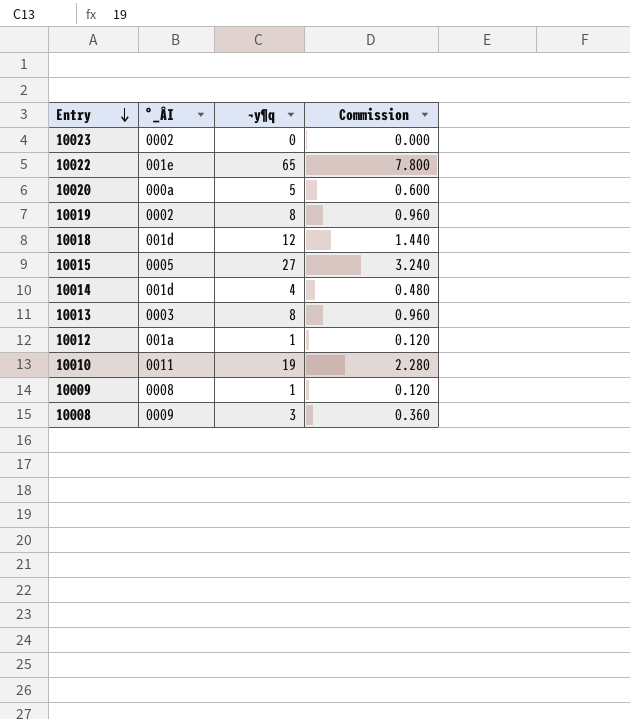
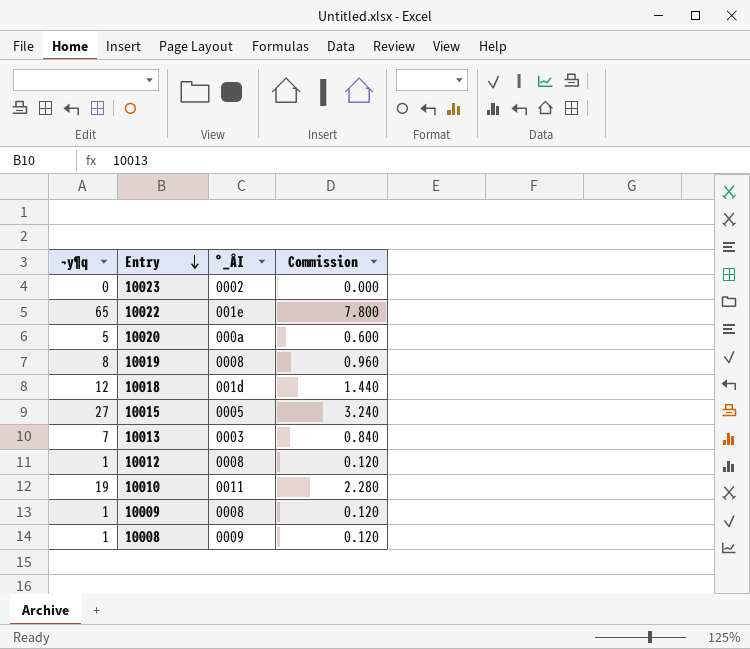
column ¬y¶q | position: 3 -> 1
row 10014: 001d | 4 | 0.480 -> none
10019 | °_ÂI: 0002 -> 0008
10013 | ¬y¶q: 8 -> 7
10013 | Commission: 0.960 -> 0.840
10012 | °_ÂI: 001a -> 0008
10008 | ¬y¶q: 3 -> 1
10008 | Commission: 0.360 -> 0.120

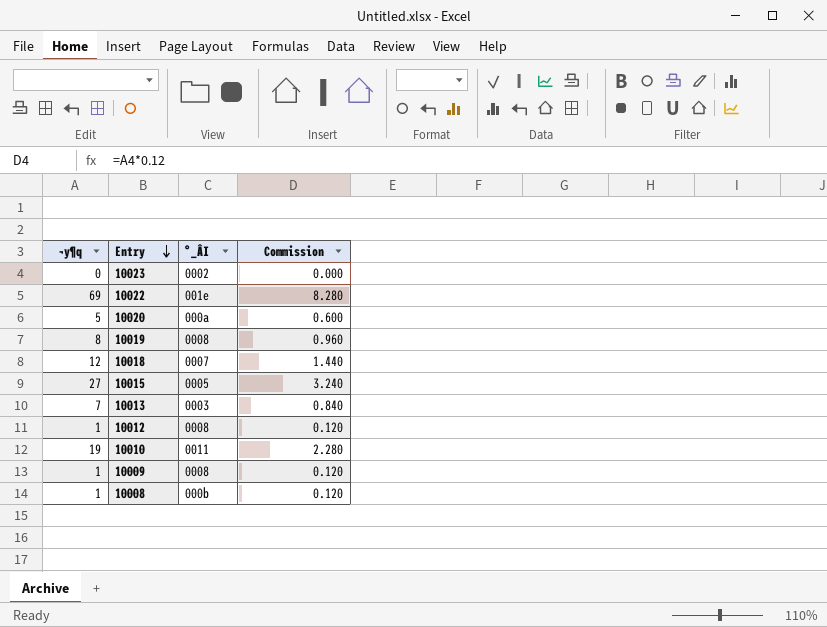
10022 | ¬y¶q: 65 -> 69
10022 | Commission: 7.800 -> 8.280
10018 | °_ÂI: 001d -> 0007
10008 | °_ÂI: 0009 -> 000b

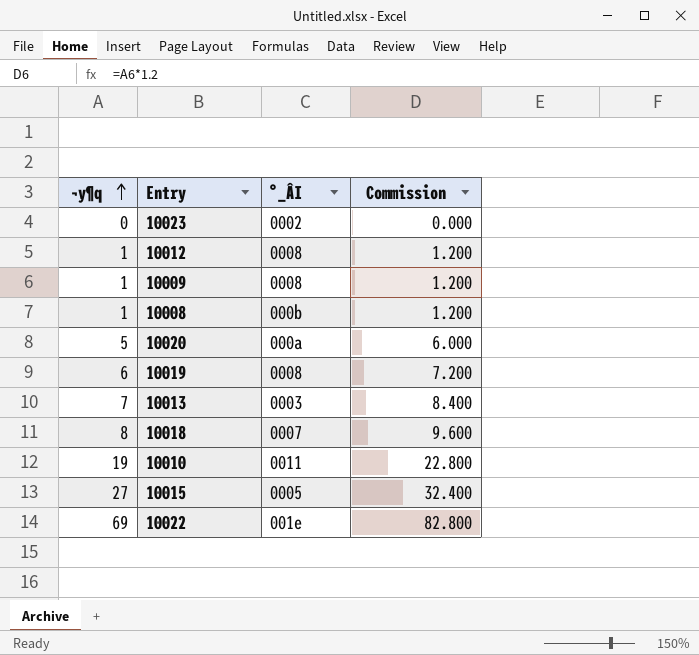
row order: Entry descending -> ¬y¶q ascending
column Commission | formula: [¬y¶q] * 0.12 -> [¬y¶q] * 1.2
10019 | ¬y¶q: 8 -> 6
10018 | ¬y¶q: 12 -> 8

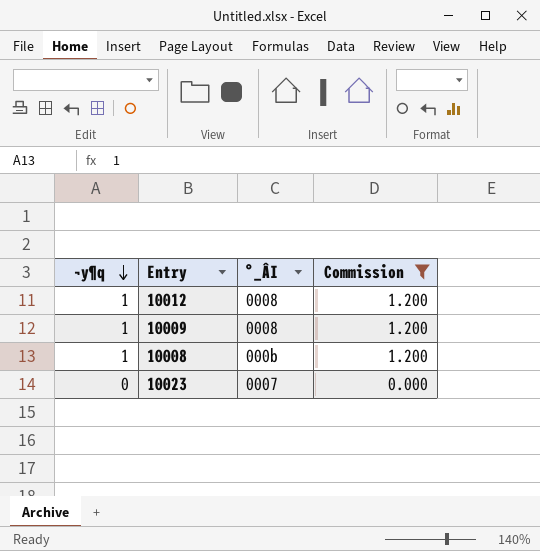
filter: none -> Commission <= 1.200
row order: ¬y¶q ascending -> ¬y¶q descending
10023 | °_ÂI: 0002 -> 0007

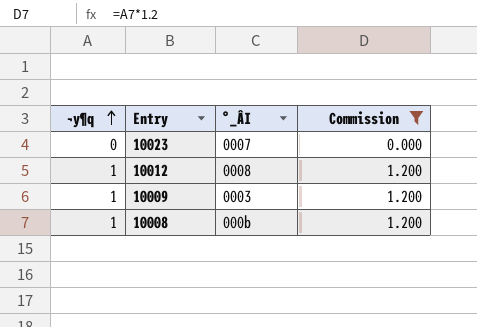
row order: ¬y¶q descending -> ¬y¶q ascending
10009 | °_ÂI: 0008 -> 0003

